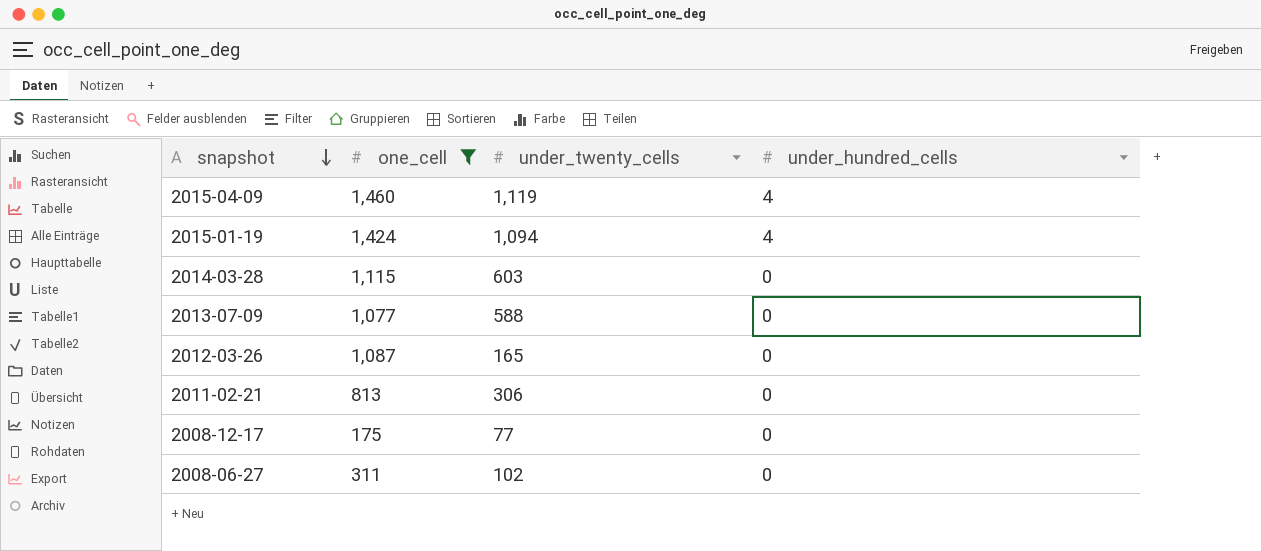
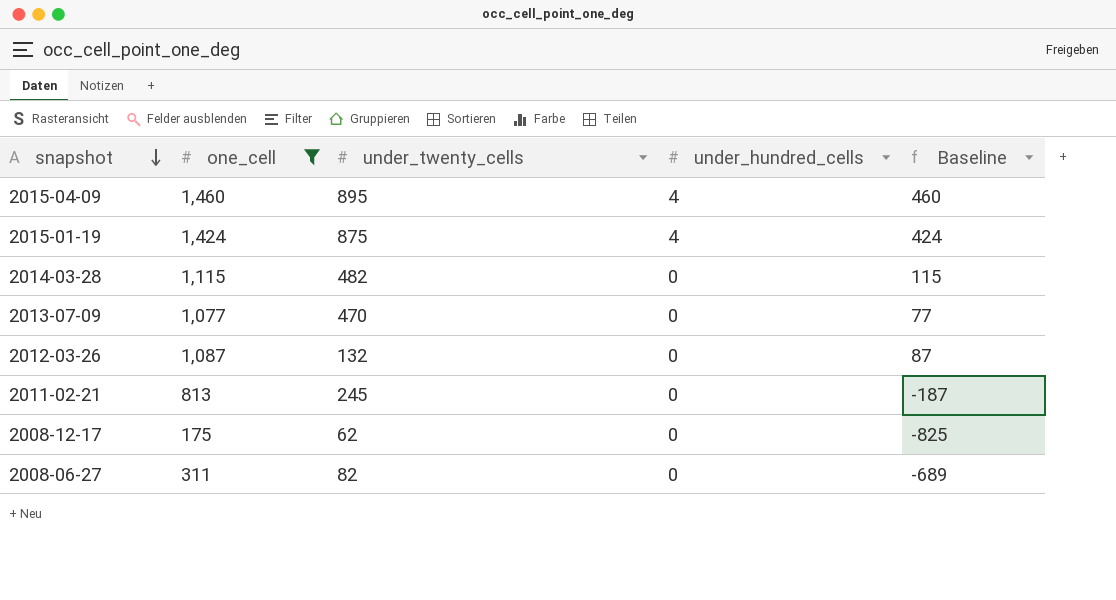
column Baseline | formula: none -> [one_cell] - 1000
2015-04-09 | under_twenty_cells: 1,119 -> 895
2015-01-19 | under_twenty_cells: 1,094 -> 875
2014-03-28 | under_twenty_cells: 603 -> 482
2013-07-09 | under_twenty_cells: 588 -> 470
2012-03-26 | under_twenty_cells: 165 -> 132
2011-02-21 | under_twenty_cells: 306 -> 245
2008-12-17 | under_twenty_cells: 77 -> 62
2008-06-27 | under_twenty_cells: 102 -> 82

